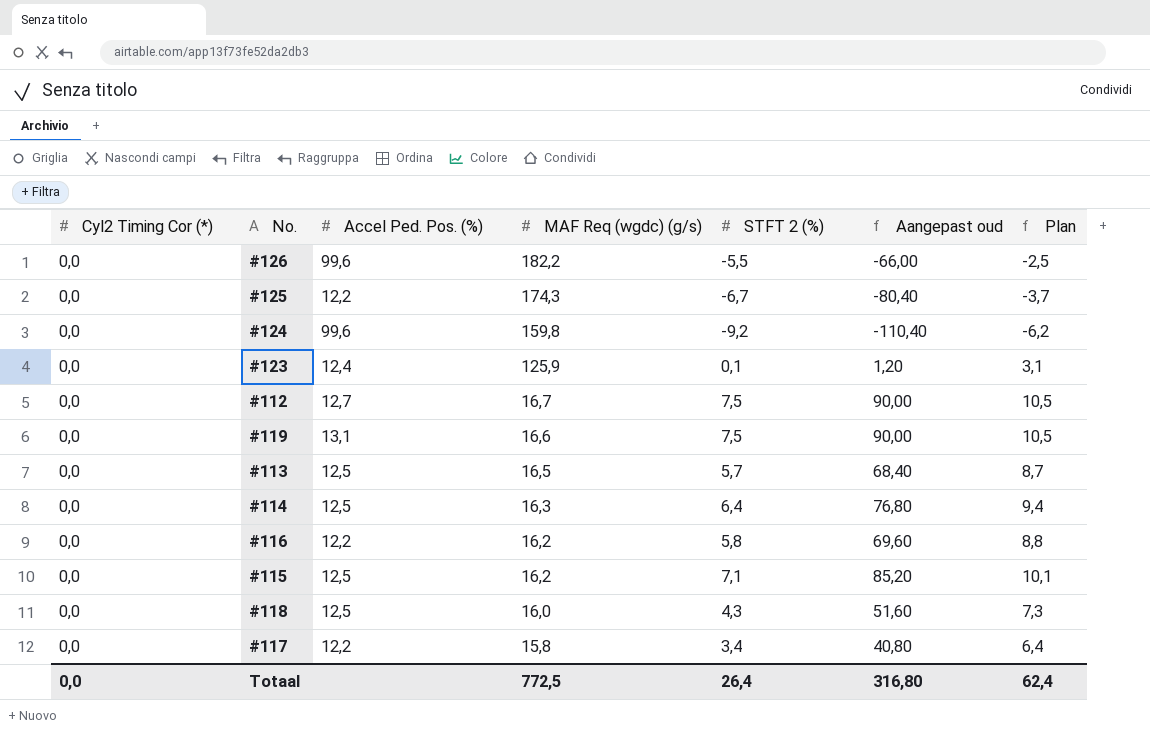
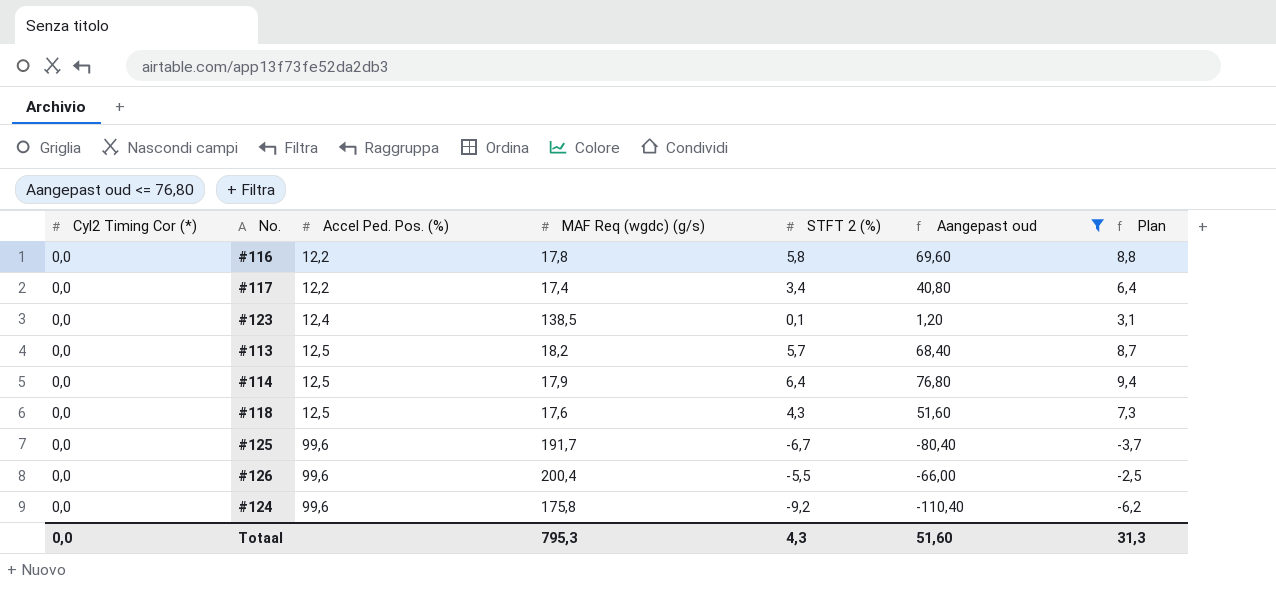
filter: none -> Aangepast oud <= 76,80
row order: MAF Req (wgdc) (g/s) descending -> Accel Ped. Pos. (%) ascending
#116 | MAF Req (wgdc) (g/s): 16,2 -> 17,8
#117 | MAF Req (wgdc) (g/s): 15,8 -> 17,4
#123 | MAF Req (wgdc) (g/s): 125,9 -> 138,5
#113 | MAF Req (wgdc) (g/s): 16,5 -> 18,2
#114 | MAF Req (wgdc) (g/s): 16,3 -> 17,9
#118 | MAF Req (wgdc) (g/s): 16,0 -> 17,6
#125 | Accel Ped. Pos. (%): 12,2 -> 99,6
#125 | MAF Req (wgdc) (g/s): 174,3 -> 191,7
#126 | MAF Req (wgdc) (g/s): 182,2 -> 200,4
#124 | MAF Req (wgdc) (g/s): 159,8 -> 175,8
Totaal | MAF Req (wgdc) (g/s): 772,5 -> 795,3
Totaal | STFT 2 (%): 26,4 -> 4,3
Totaal | Aangepast oud: 316,80 -> 51,60
Totaal | Plan: 62,4 -> 31,3

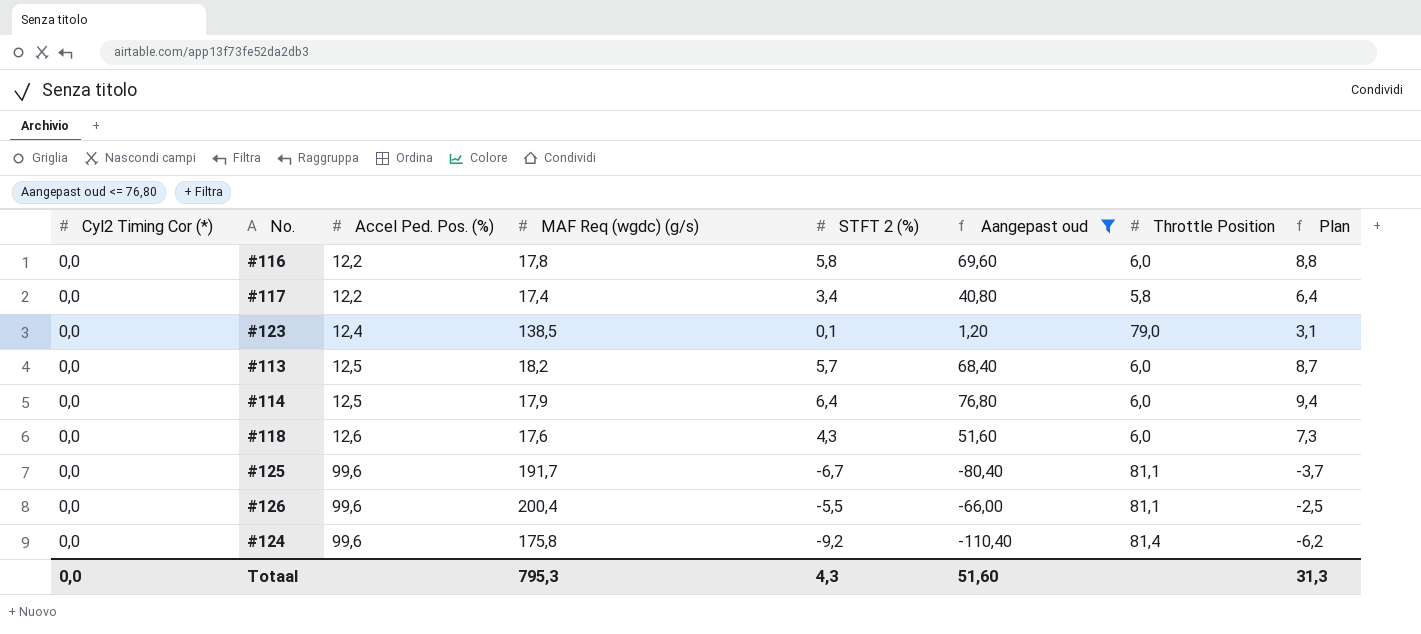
column Throttle Position | position: none -> 7
#118 | Accel Ped. Pos. (%): 12,5 -> 12,6

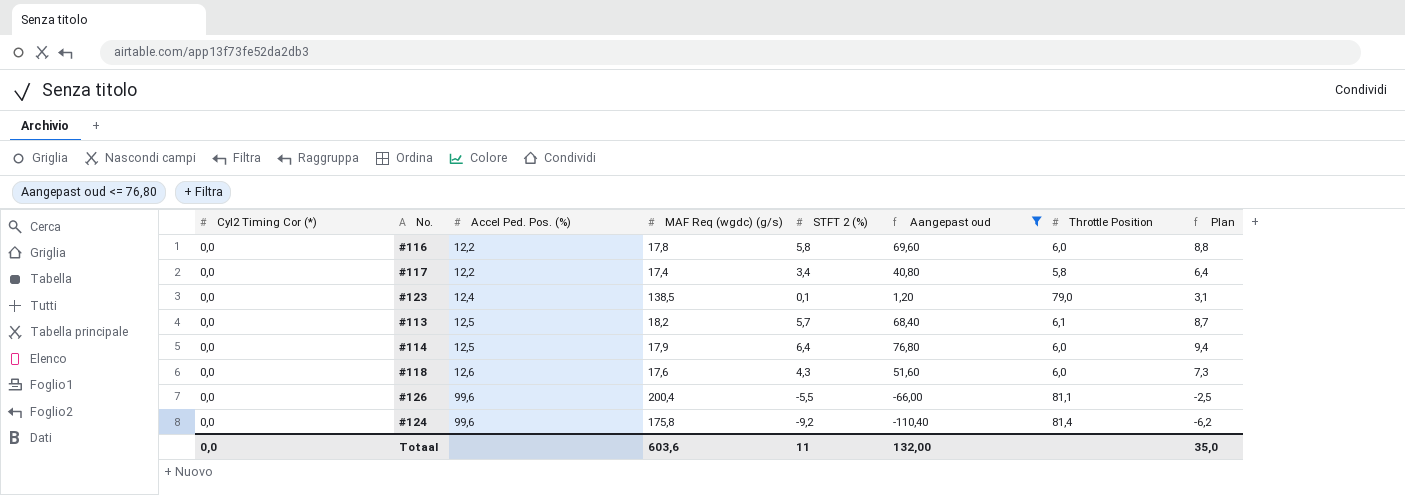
row #125: 0,0 | 99,6 | 191,7 | -6,7 | -80,40 | 81,1 | -3,7 -> none
#113 | Throttle Position: 6,0 -> 6,1
Totaal | MAF Req (wgdc) (g/s): 795,3 -> 603,6
Totaal | STFT 2 (%): 4,3 -> 11
Totaal | Aangepast oud: 51,60 -> 132,00
Totaal | Plan: 31,3 -> 35,0

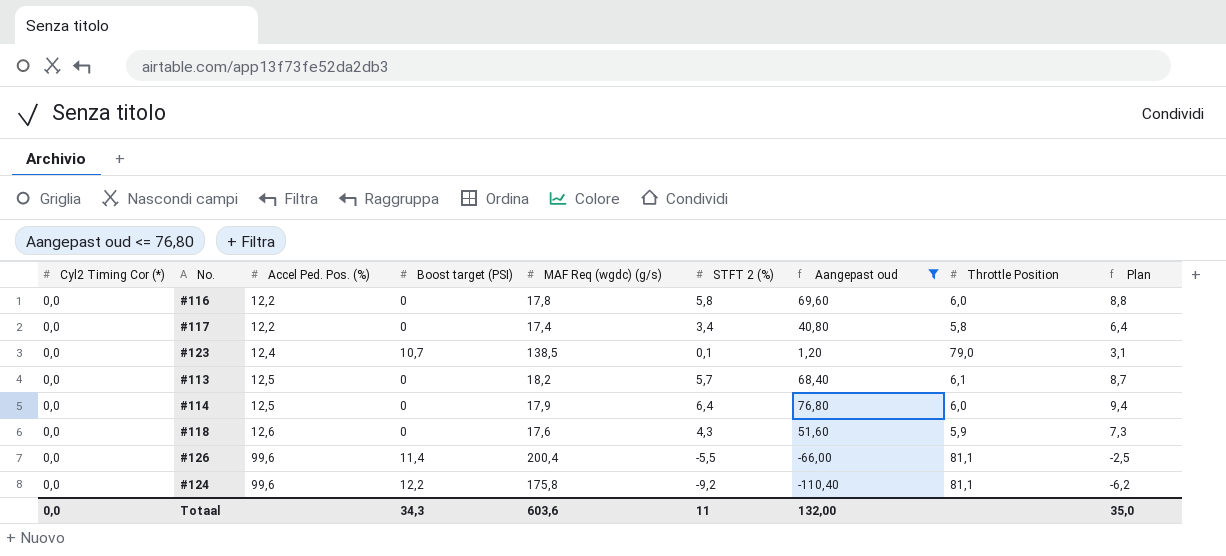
column Boost target (PSI) | position: none -> 4
#118 | Throttle Position: 6,0 -> 5,9
#124 | Throttle Position: 81,4 -> 81,1

